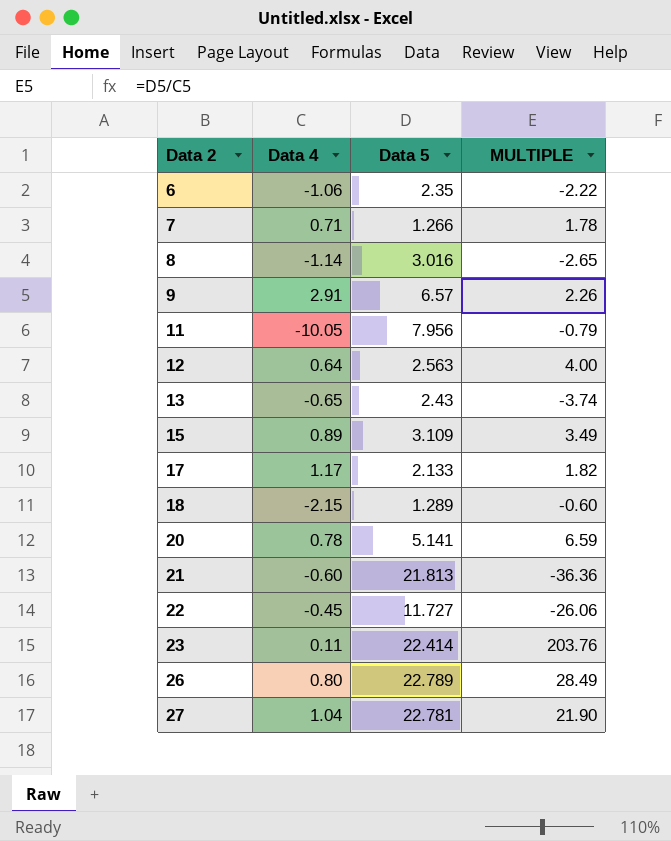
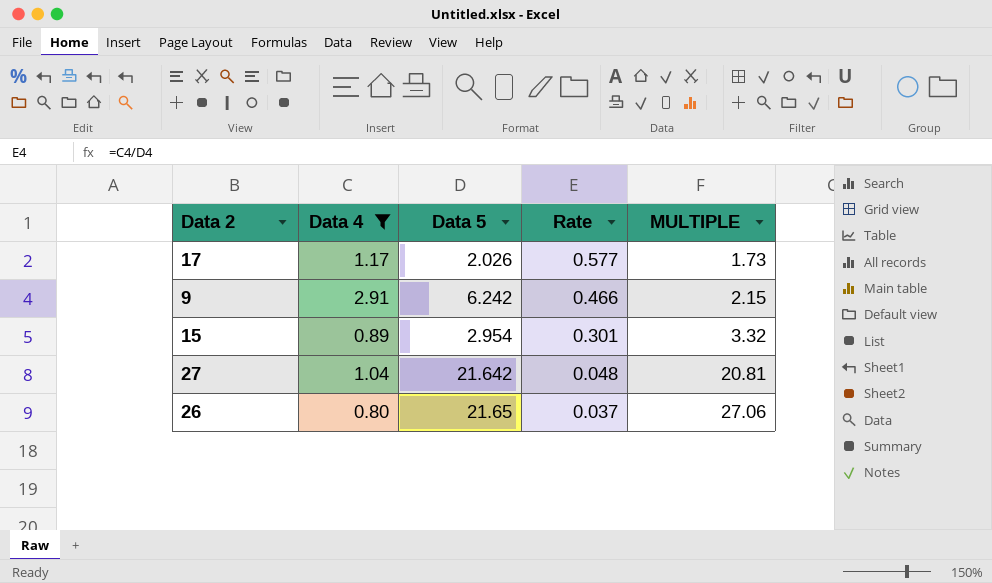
filter: none -> Data 4 >= 0.80
row order: Data 2 ascending -> Rate descending
column Rate | formula: none -> [Data 4] / [Data 5]
17 | Data 5: 2.133 -> 2.026
17 | MULTIPLE: 1.82 -> 1.73
9 | Data 5: 6.57 -> 6.242
9 | MULTIPLE: 2.26 -> 2.15
15 | Data 5: 3.109 -> 2.954
15 | MULTIPLE: 3.49 -> 3.32
27 | Data 5: 22.781 -> 21.642
27 | MULTIPLE: 21.90 -> 20.81
26 | Data 5: 22.789 -> 21.65
26 | MULTIPLE: 28.49 -> 27.06

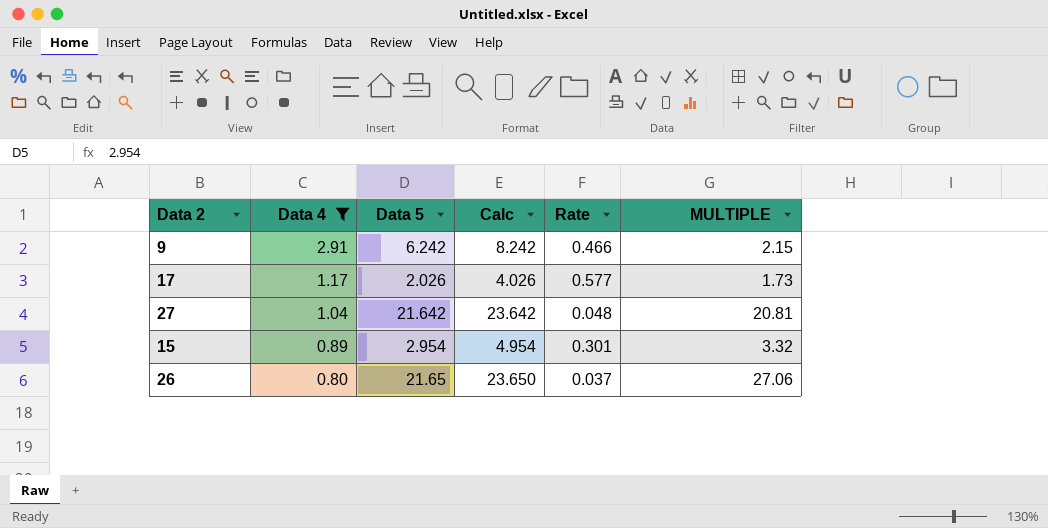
row order: Rate descending -> Data 4 descending
column Calc | formula: none -> [Data 5] + 2

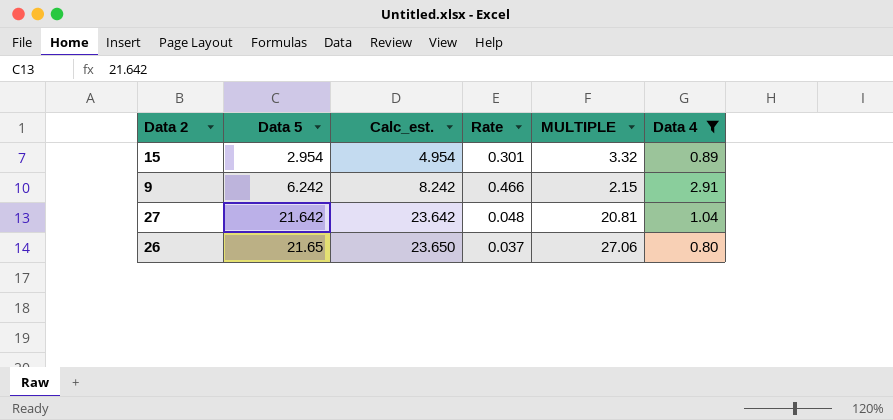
row order: Data 4 descending -> Data 5 ascending
column name: Calc -> Calc_est.
column Data 4 | position: 2 -> 6
row 17: 1.17 | 2.026 | 4.026 | 0.577 | 1.73 -> none

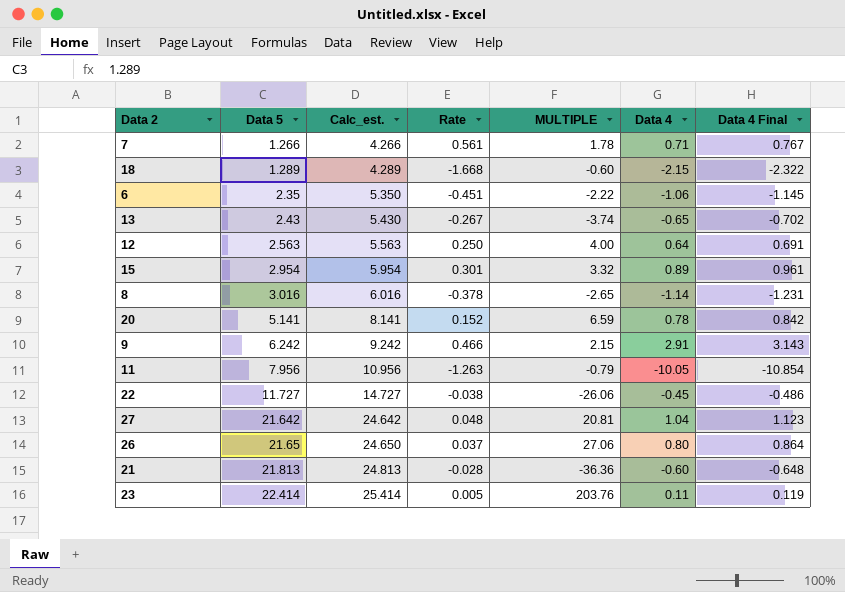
filter: Data 4 >= 0.80 -> none
column Calc_est. | formula: [Data 5] + 2 -> [Data 5] + 3
column Data 4 Final | formula: none -> [Data 4] * 1.08

